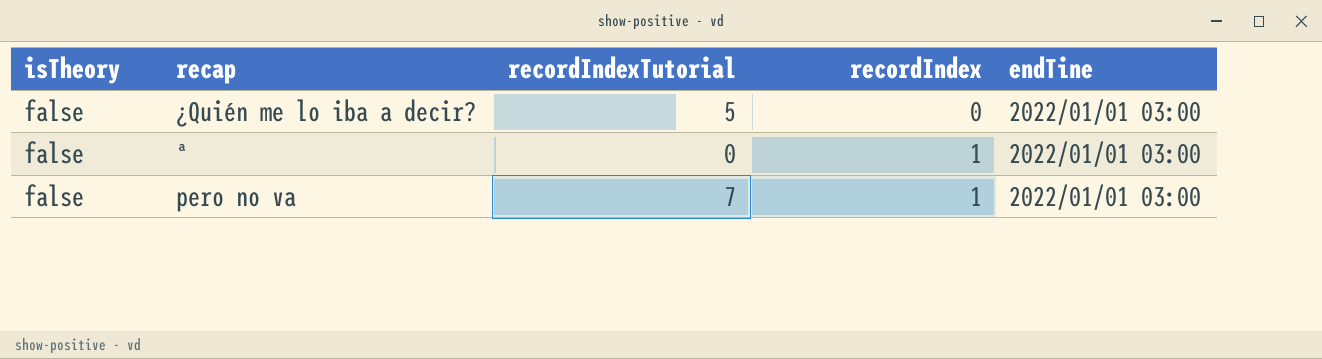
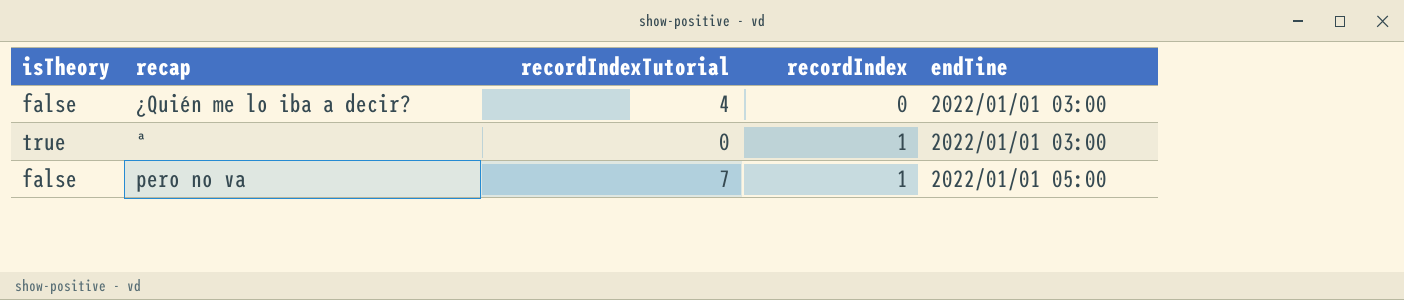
¿Quién me lo iba a decir? | recordIndexTutorial: 5 -> 4
ª | isTheory: false -> true
pero no va | endTine: 2022/01/01 03:00 -> 2022/01/01 05:00

